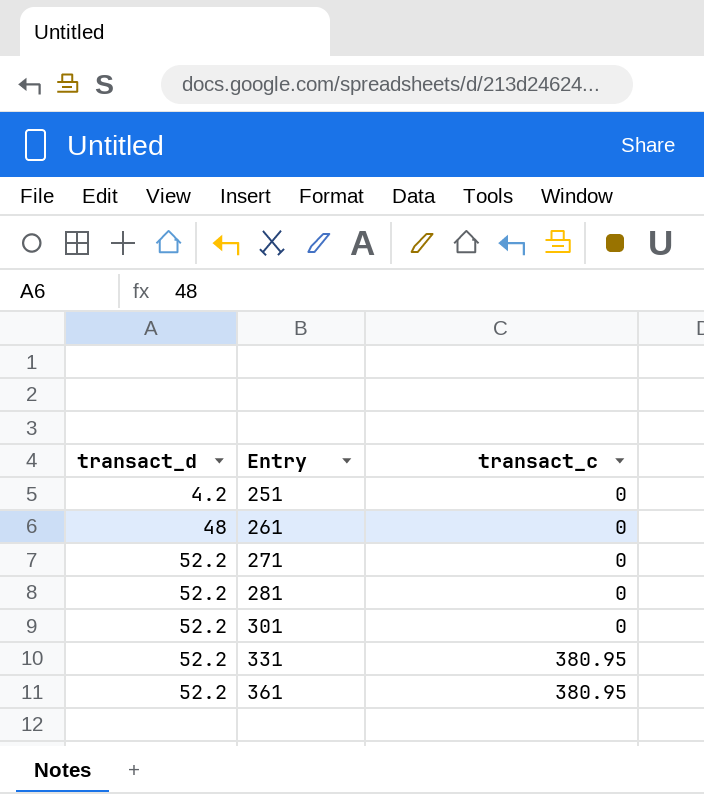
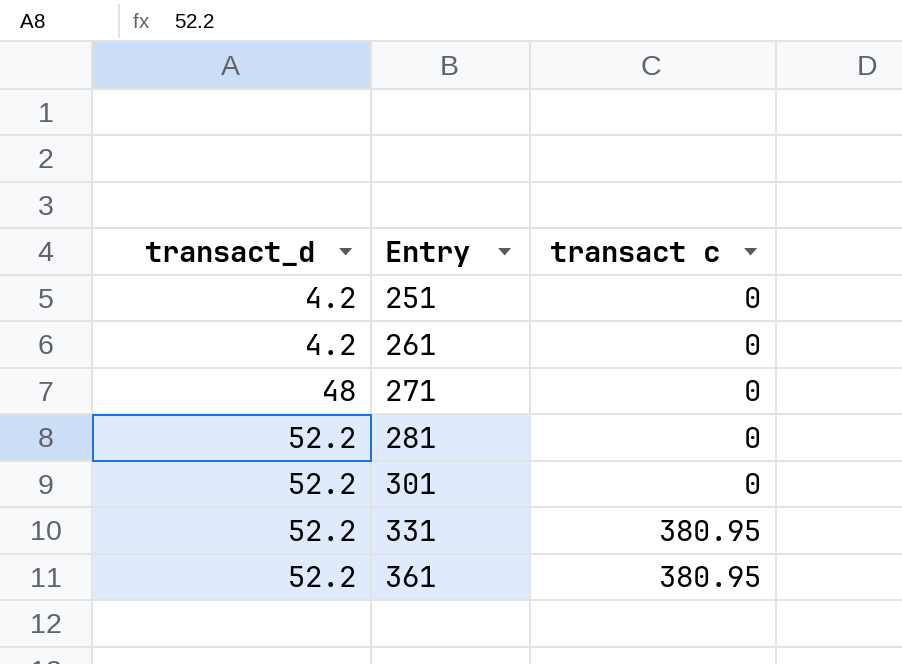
column name: transact_c -> transact c
261 | transact_d: 48 -> 4.2
271 | transact_d: 52.2 -> 48

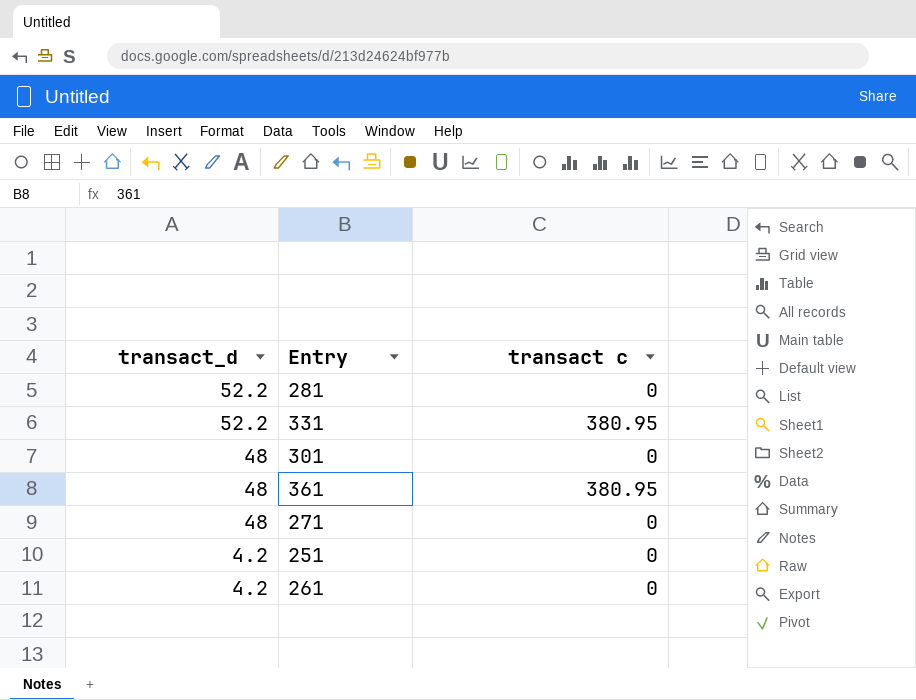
row order: transact_d ascending -> transact_d descending
301 | transact_d: 52.2 -> 48
361 | transact_d: 52.2 -> 48

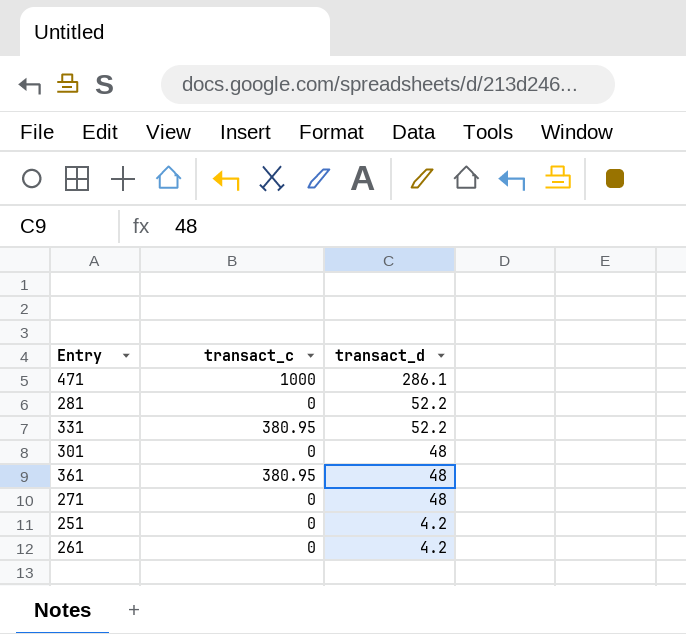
column name: transact c -> transact_c
column transact_d | position: 1 -> 3
row 471: none -> 1000 | 286.1

